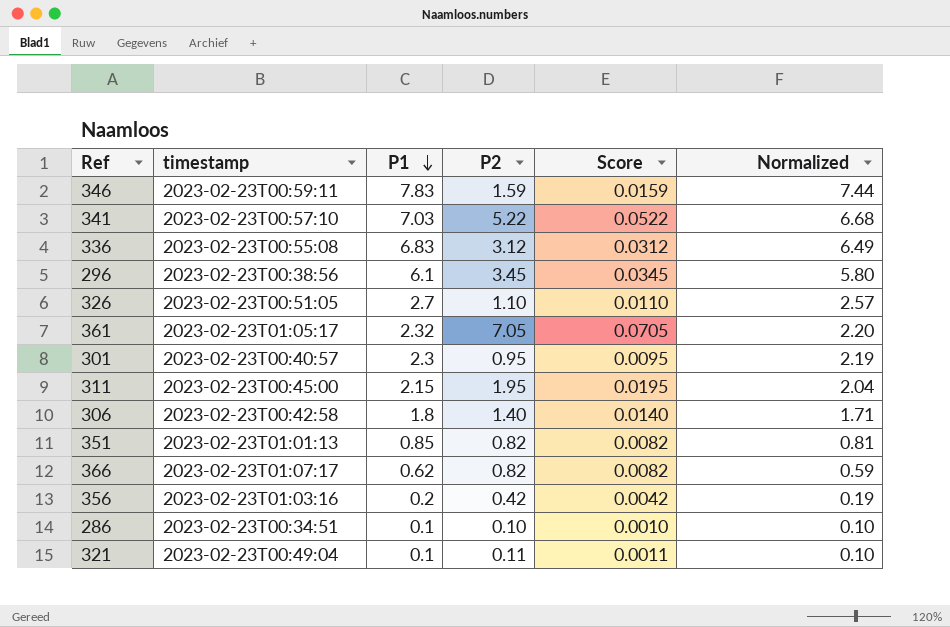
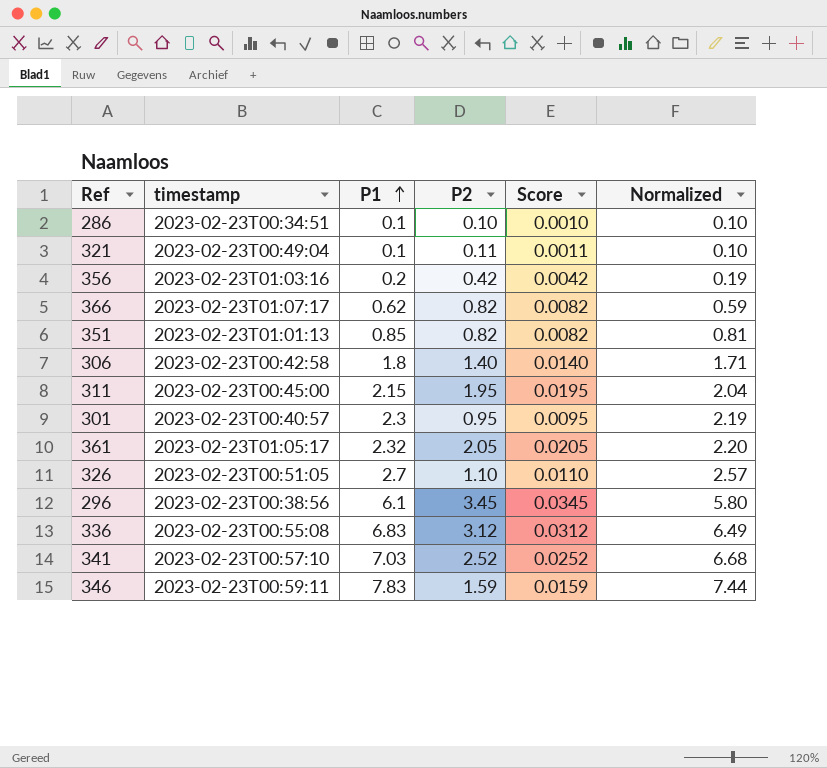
row order: P1 descending -> P1 ascending
361 | P2: 7.05 -> 2.05
361 | Score: 0.0705 -> 0.0205
341 | P2: 5.22 -> 2.52
341 | Score: 0.0522 -> 0.0252

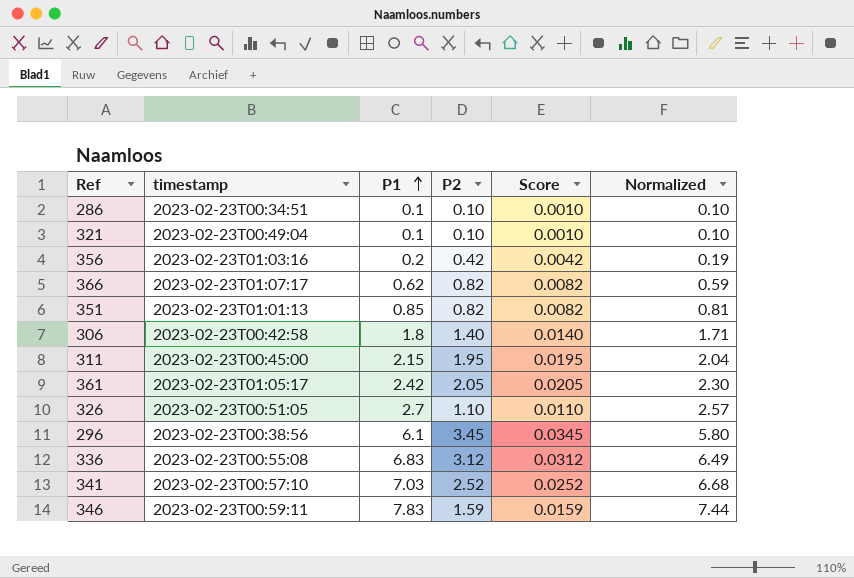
row 301: 2023-02-23T00:40:57 | 2.3 | 0.95 | 0.0095 | 2.19 -> none
321 | P2: 0.11 -> 0.10
321 | Score: 0.0011 -> 0.0010
361 | P1: 2.32 -> 2.42
361 | Normalized: 2.20 -> 2.30

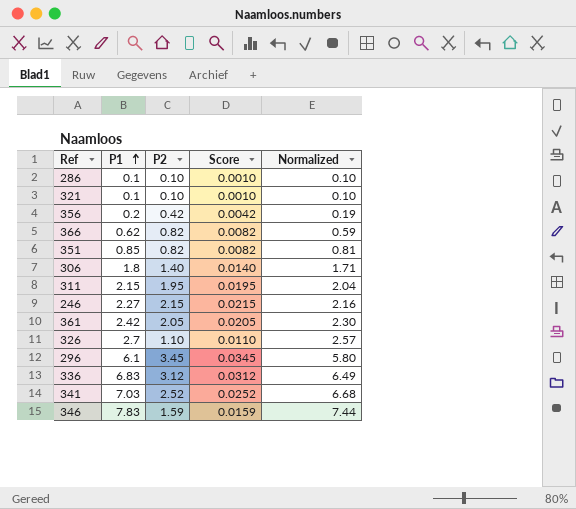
column timestamp | position: 2 -> none
row 246: none -> 2.27 | 2.15 | 0.0215 | 2.16

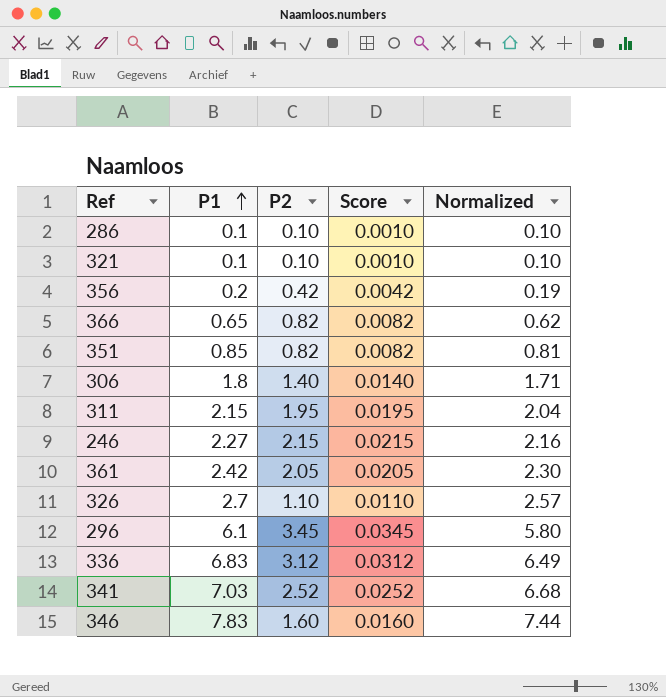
366 | P1: 0.62 -> 0.65
366 | Normalized: 0.59 -> 0.62
346 | P2: 1.59 -> 1.60
346 | Score: 0.0159 -> 0.0160

